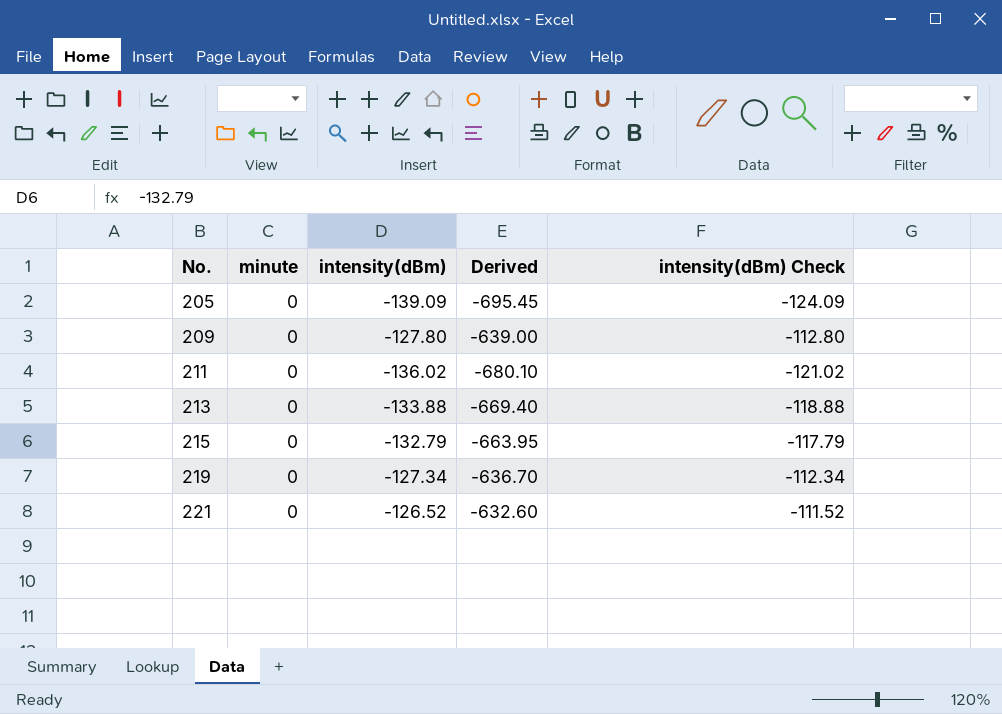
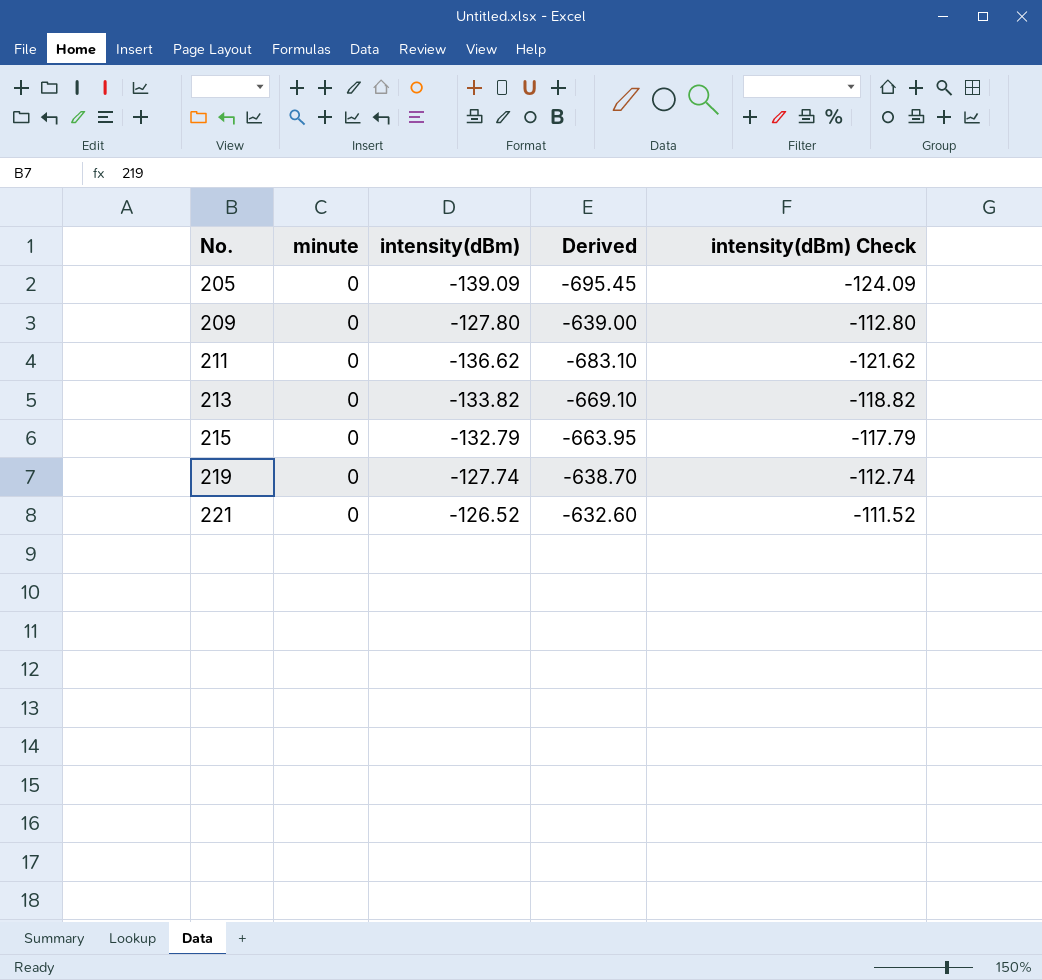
211 | intensity(dBm): -136.02 -> -136.62
211 | Derived: -680.10 -> -683.10
211 | intensity(dBm) Check: -121.02 -> -121.62
213 | intensity(dBm): -133.88 -> -133.82
213 | Derived: -669.40 -> -669.10
213 | intensity(dBm) Check: -118.88 -> -118.82
219 | intensity(dBm): -127.34 -> -127.74
219 | Derived: -636.70 -> -638.70
219 | intensity(dBm) Check: -112.34 -> -112.74

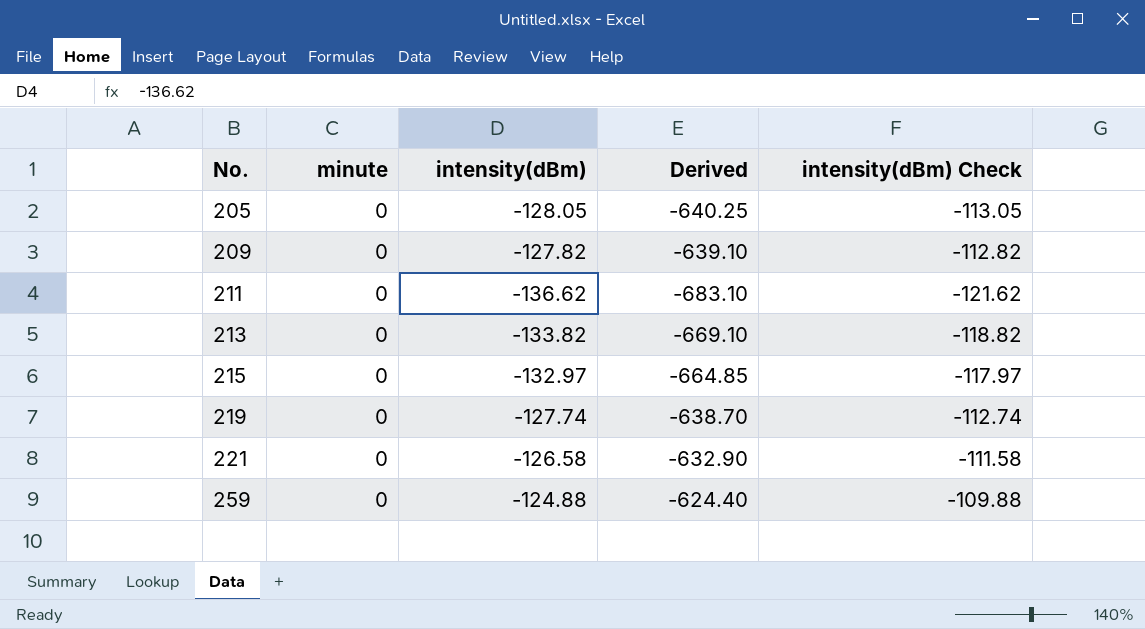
205 | intensity(dBm): -139.09 -> -128.05
205 | Derived: -695.45 -> -640.25
205 | intensity(dBm) Check: -124.09 -> -113.05
209 | intensity(dBm): -127.80 -> -127.82
209 | Derived: -639.00 -> -639.10
209 | intensity(dBm) Check: -112.80 -> -112.82
215 | intensity(dBm): -132.79 -> -132.97
215 | Derived: -663.95 -> -664.85
215 | intensity(dBm) Check: -117.79 -> -117.97
221 | intensity(dBm): -126.52 -> -126.58
221 | Derived: -632.60 -> -632.90
221 | intensity(dBm) Check: -111.52 -> -111.58
row 259: none -> 0 | -124.88 | -624.40 | -109.88

